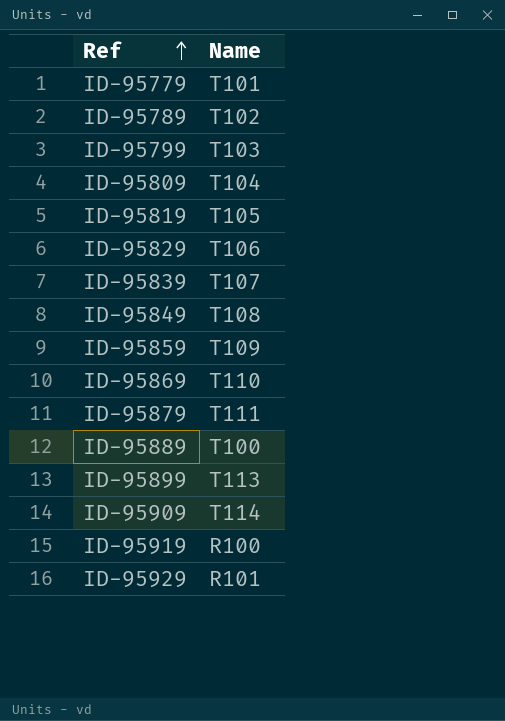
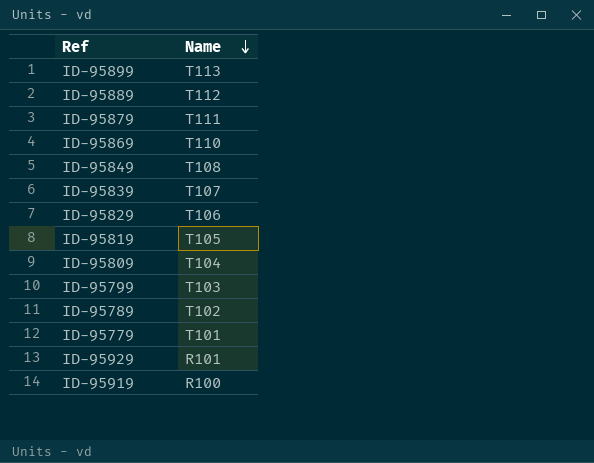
row order: Ref ascending -> Name descending
row ID-95859: T109 -> none
row ID-95909: T114 -> none
ID-95889 | Name: T100 -> T112

